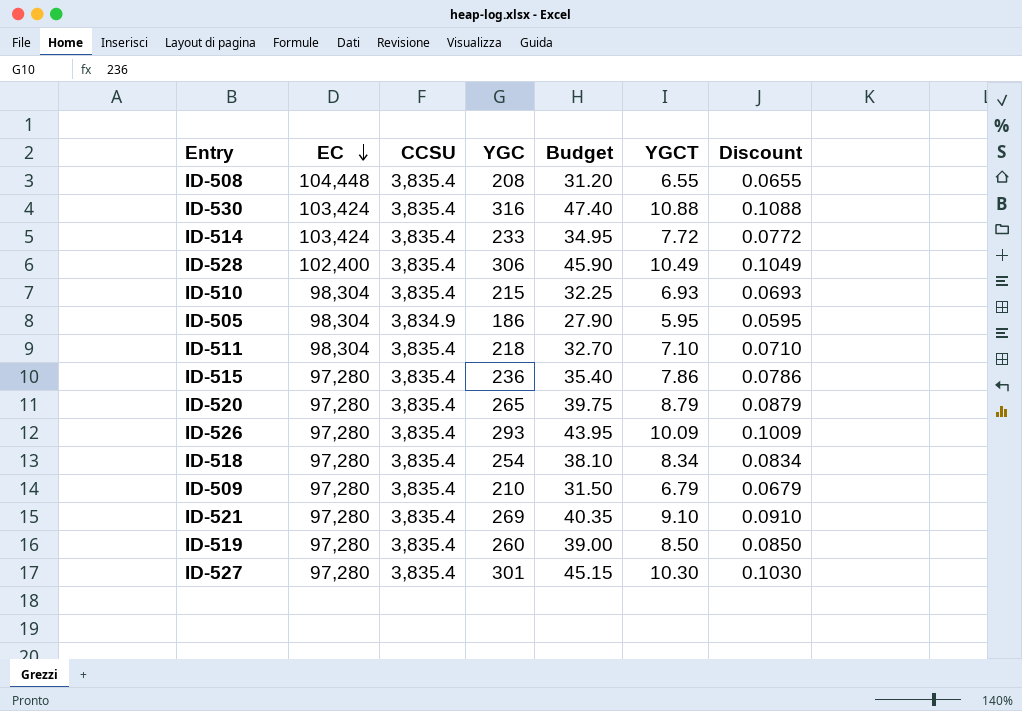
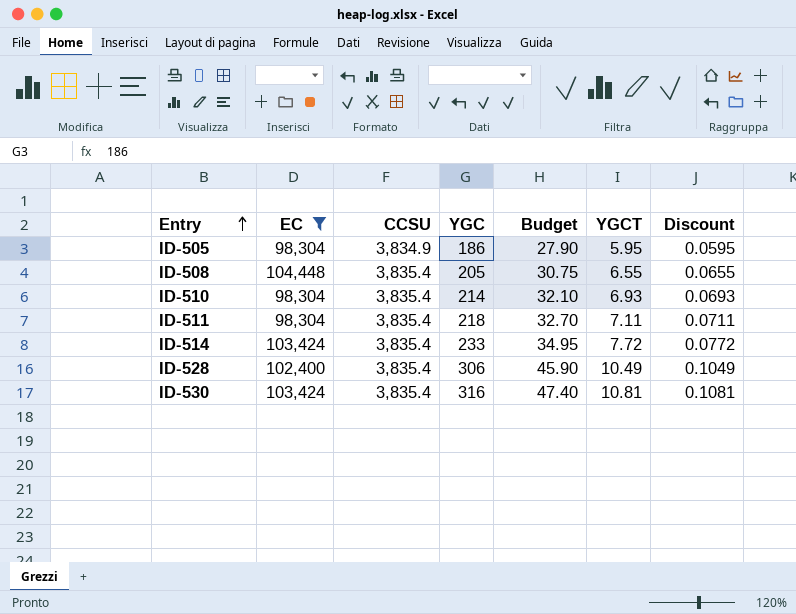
filter: none -> EC != 97,280
row order: EC descending -> Entry ascending
ID-508 | YGC: 208 -> 205
ID-508 | Budget: 31.20 -> 30.75
ID-510 | YGC: 215 -> 214
ID-510 | Budget: 32.25 -> 32.10
ID-511 | YGCT: 7.10 -> 7.11
ID-511 | Discount: 0.0710 -> 0.0711
ID-530 | YGCT: 10.88 -> 10.81
ID-530 | Discount: 0.1088 -> 0.1081

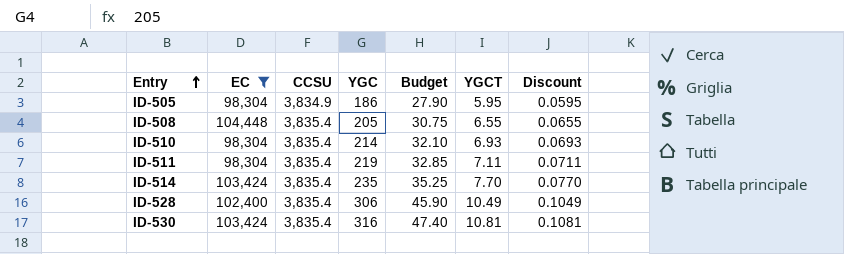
ID-511 | YGC: 218 -> 219
ID-511 | Budget: 32.70 -> 32.85
ID-514 | YGC: 233 -> 235
ID-514 | Budget: 34.95 -> 35.25
ID-514 | YGCT: 7.72 -> 7.70
ID-514 | Discount: 0.0772 -> 0.0770

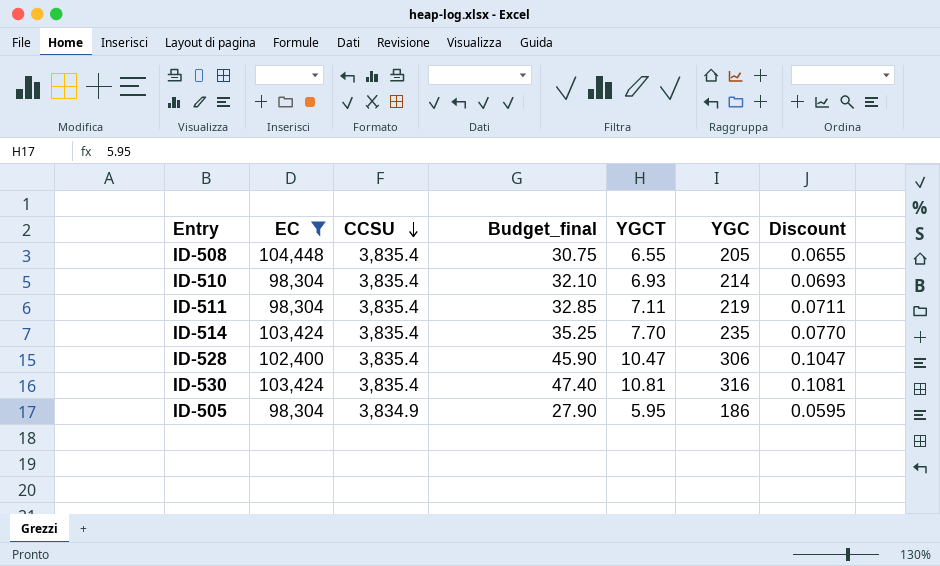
row order: Entry ascending -> CCSU descending
column name: Budget -> Budget_final
column YGC | position: 4 -> 6
ID-528 | YGCT: 10.49 -> 10.47
ID-528 | Discount: 0.1049 -> 0.1047

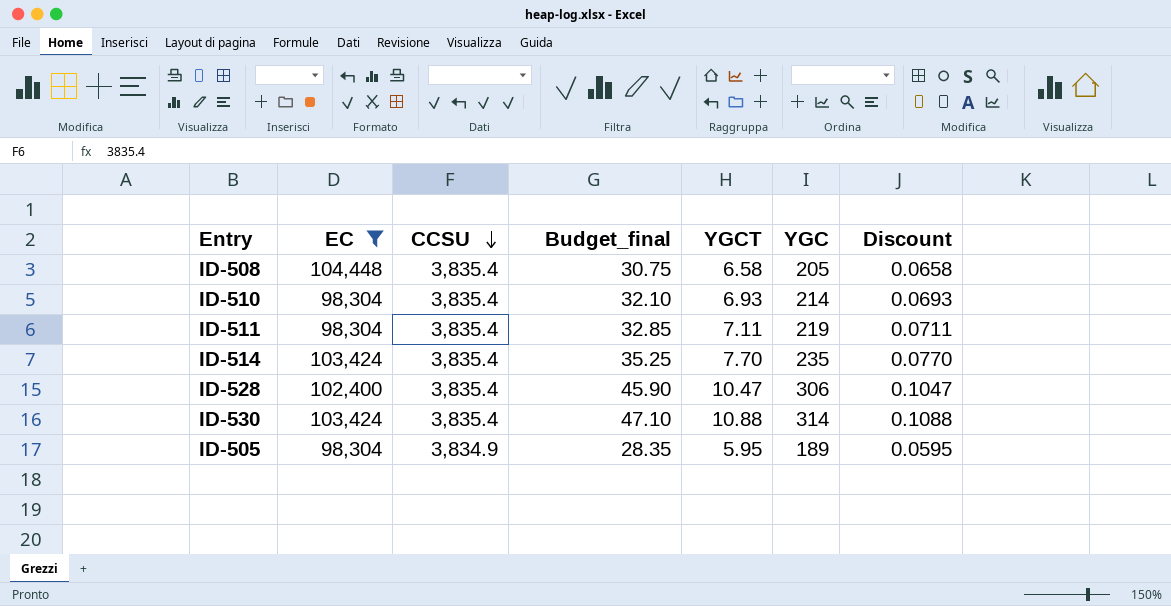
ID-508 | YGCT: 6.55 -> 6.58
ID-508 | Discount: 0.0655 -> 0.0658
ID-530 | Budget_final: 47.40 -> 47.10
ID-530 | YGCT: 10.81 -> 10.88
ID-530 | YGC: 316 -> 314
ID-530 | Discount: 0.1081 -> 0.1088
ID-505 | Budget_final: 27.90 -> 28.35
ID-505 | YGC: 186 -> 189

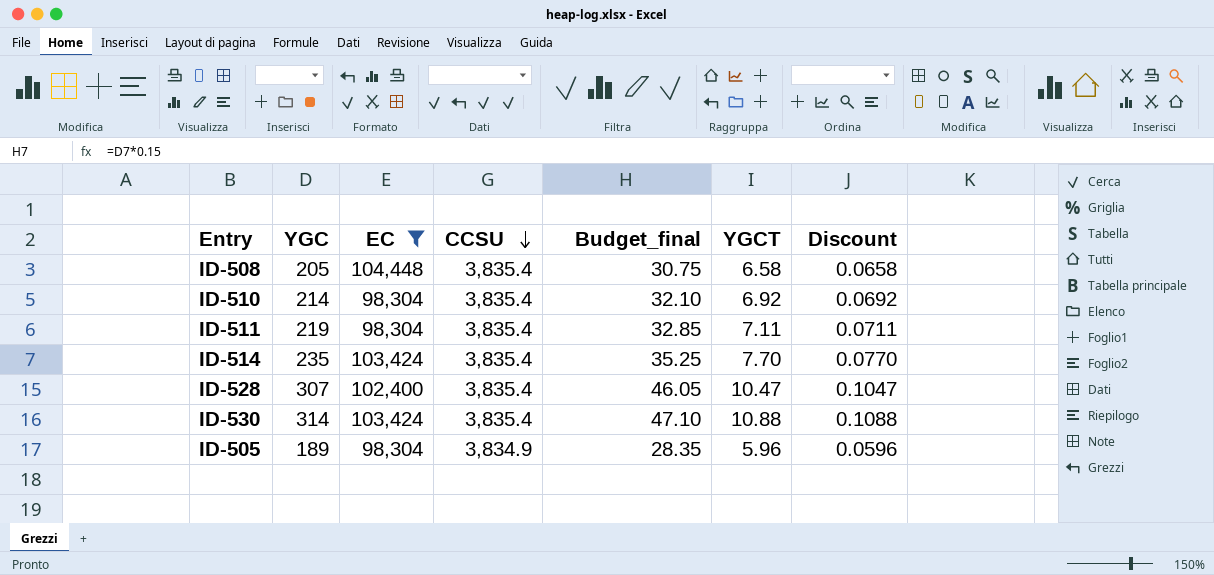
column YGC | position: 6 -> 2
ID-510 | YGCT: 6.93 -> 6.92
ID-510 | Discount: 0.0693 -> 0.0692
ID-528 | YGC: 306 -> 307
ID-528 | Budget_final: 45.90 -> 46.05
ID-505 | YGCT: 5.95 -> 5.96
ID-505 | Discount: 0.0595 -> 0.0596

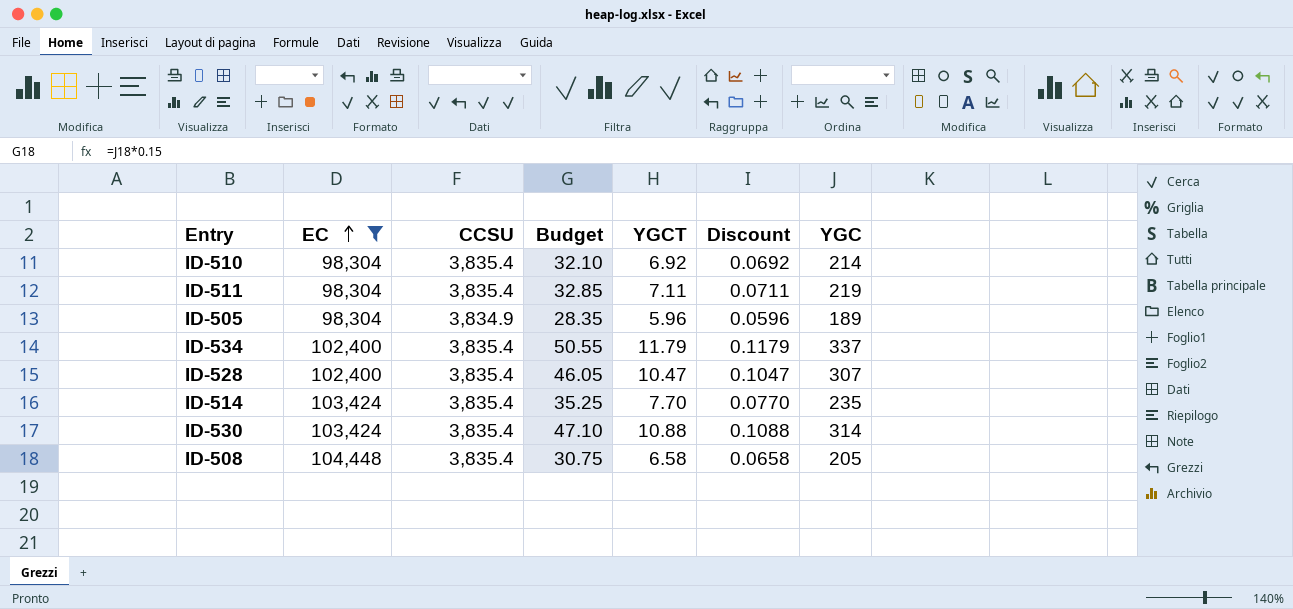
row order: CCSU descending -> EC ascending
column name: Budget_final -> Budget
column YGC | position: 2 -> 7
row ID-534: none -> 102,400 | 3,835.4 | 50.55 | 11.79 | 0.1179 | 337

